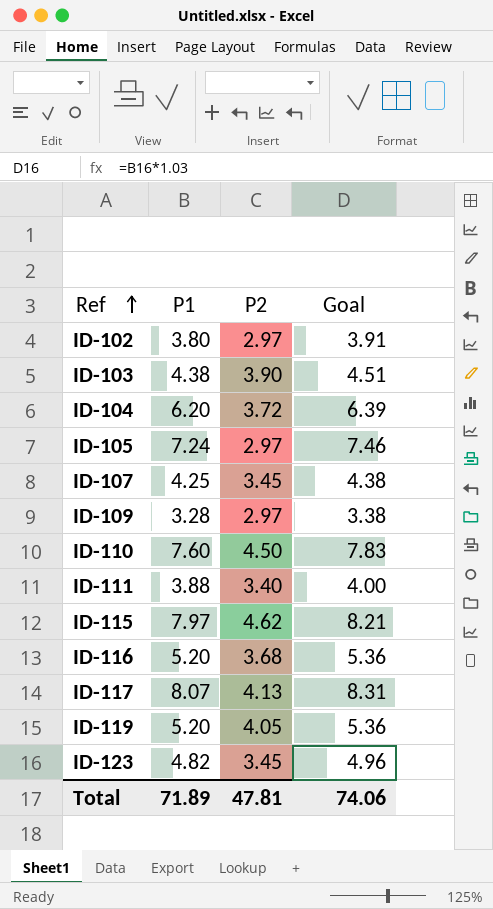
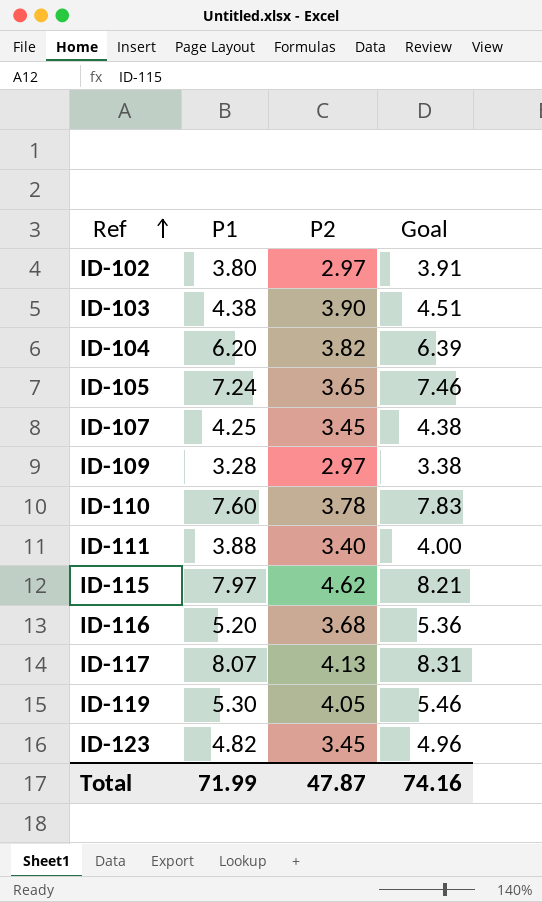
ID-104 | P2: 3.72 -> 3.82
ID-105 | P2: 2.97 -> 3.65
ID-110 | P2: 4.50 -> 3.78
ID-119 | P1: 5.20 -> 5.30
ID-119 | Goal: 5.36 -> 5.46
Total | P1: 71.89 -> 71.99
Total | P2: 47.81 -> 47.87
Total | Goal: 74.06 -> 74.16

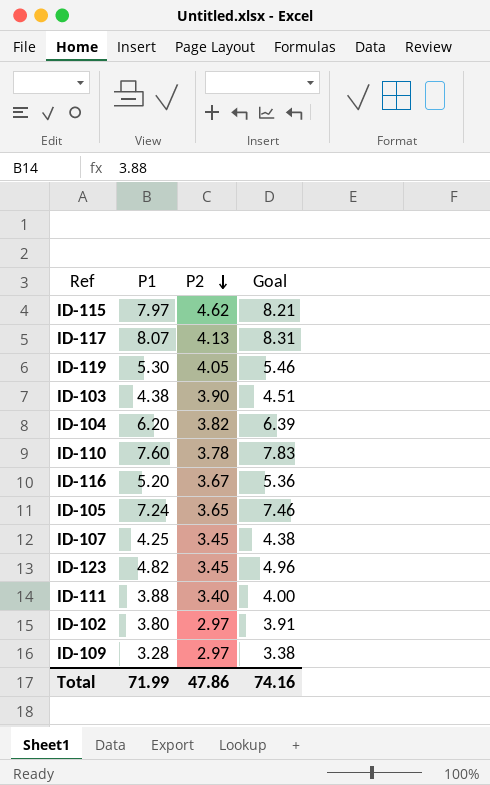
row order: Ref ascending -> P2 descending
ID-116 | P2: 3.68 -> 3.67
Total | P2: 47.87 -> 47.86

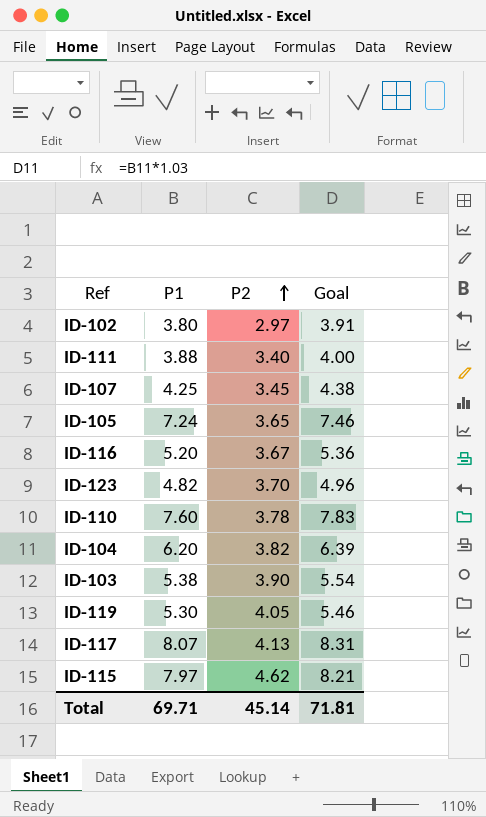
row order: P2 descending -> P2 ascending
row ID-109: 3.28 | 2.97 | 3.38 -> none
ID-123 | P2: 3.45 -> 3.70
ID-103 | P1: 4.38 -> 5.38
ID-103 | Goal: 4.51 -> 5.54
Total | P1: 71.99 -> 69.71
Total | P2: 47.86 -> 45.14
Total | Goal: 74.16 -> 71.81

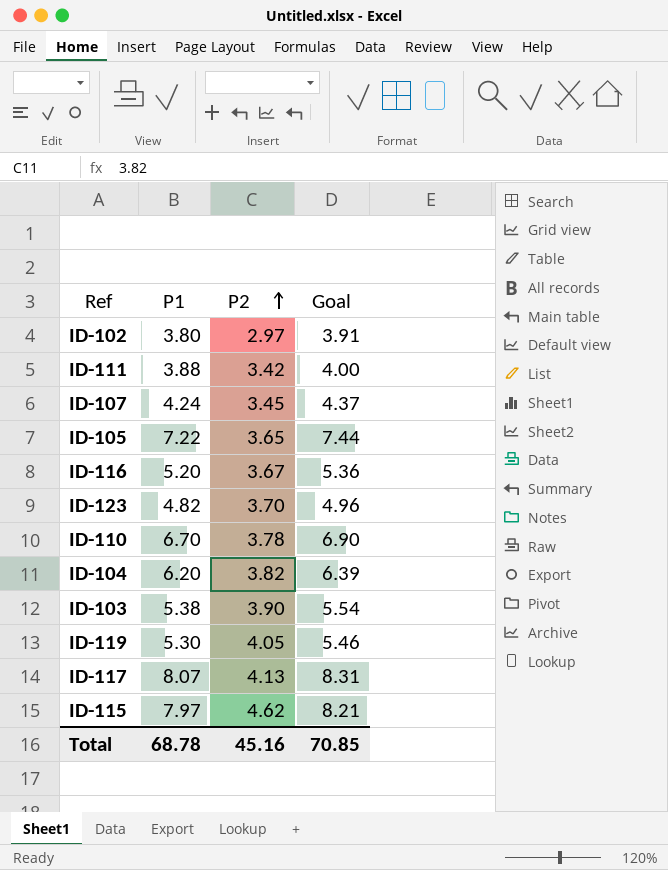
ID-111 | P2: 3.40 -> 3.42
ID-107 | P1: 4.25 -> 4.24
ID-107 | Goal: 4.38 -> 4.37
ID-105 | P1: 7.24 -> 7.22
ID-105 | Goal: 7.46 -> 7.44
ID-110 | P1: 7.60 -> 6.70
ID-110 | Goal: 7.83 -> 6.90
Total | P1: 69.71 -> 68.78
Total | P2: 45.14 -> 45.16
Total | Goal: 71.81 -> 70.85

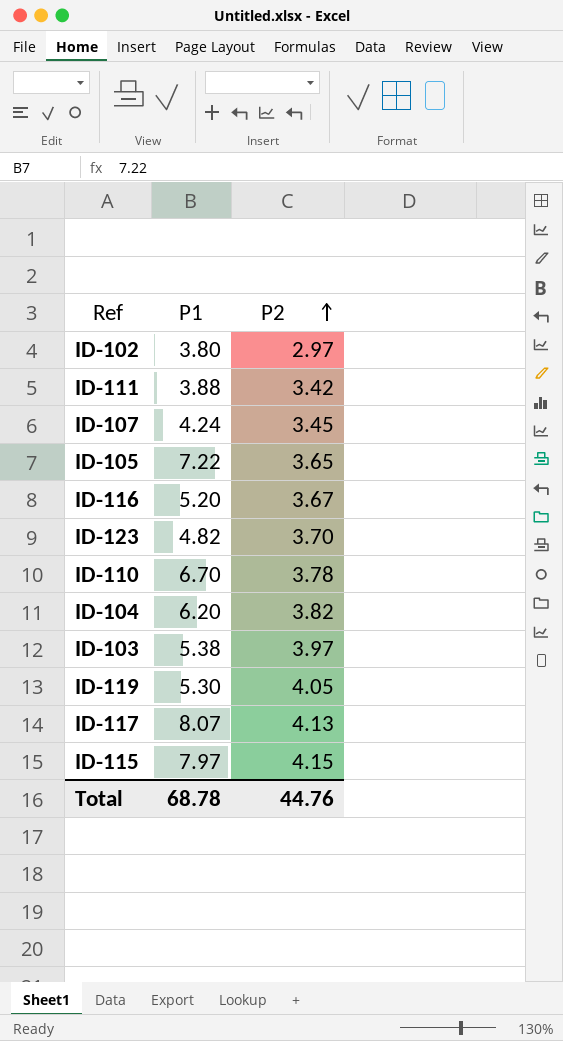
column Goal | formula: [P1] * 1.03 -> none
ID-103 | P2: 3.90 -> 3.97
ID-115 | P2: 4.62 -> 4.15
Total | P2: 45.16 -> 44.76

